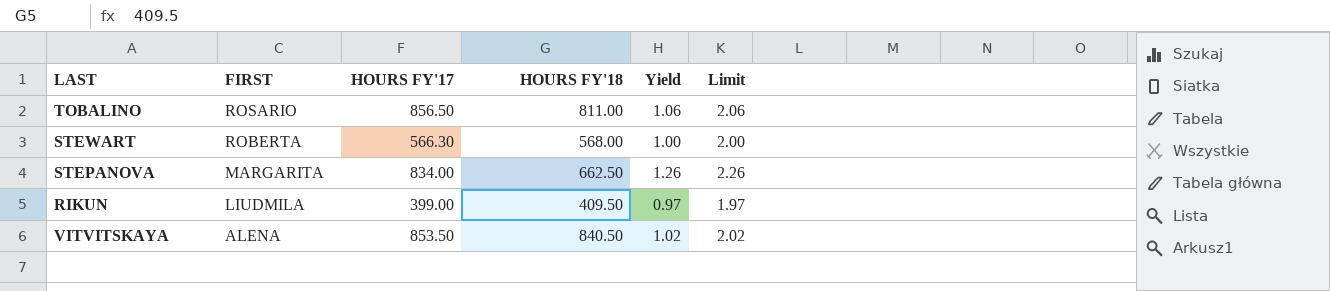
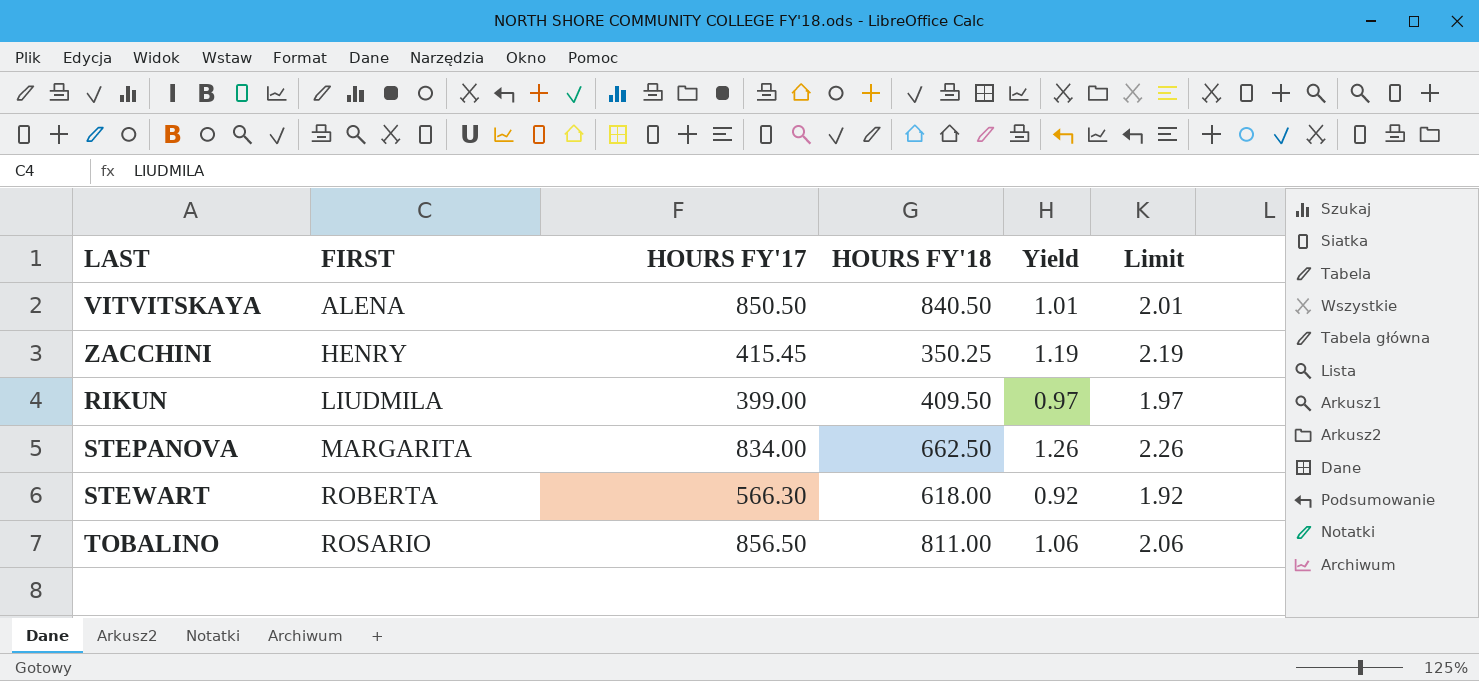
row order: FIRST descending -> FIRST ascending
VITVITSKAYA | HOURS FY'17: 853.50 -> 850.50
VITVITSKAYA | Yield: 1.02 -> 1.01
VITVITSKAYA | Limit: 2.02 -> 2.01
row ZACCHINI: none -> HENRY | 415.45 | 350.25 | 1.19 | 2.19
STEWART | HOURS FY'18: 568.00 -> 618.00
STEWART | Yield: 1.00 -> 0.92
STEWART | Limit: 2.00 -> 1.92

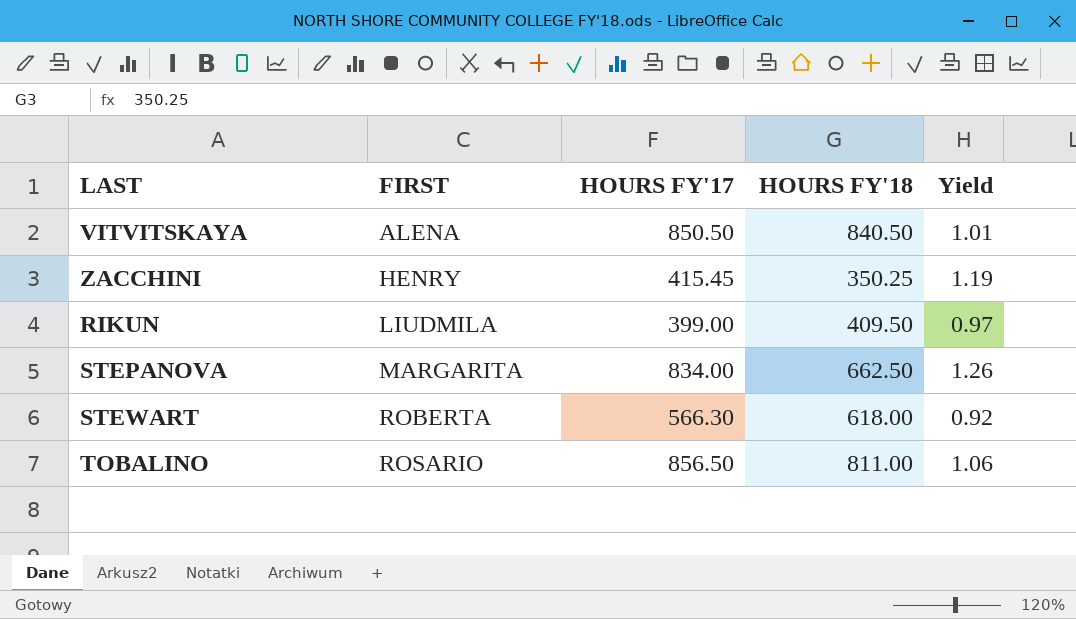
column Limit | formula: [Yield] + 1 -> none

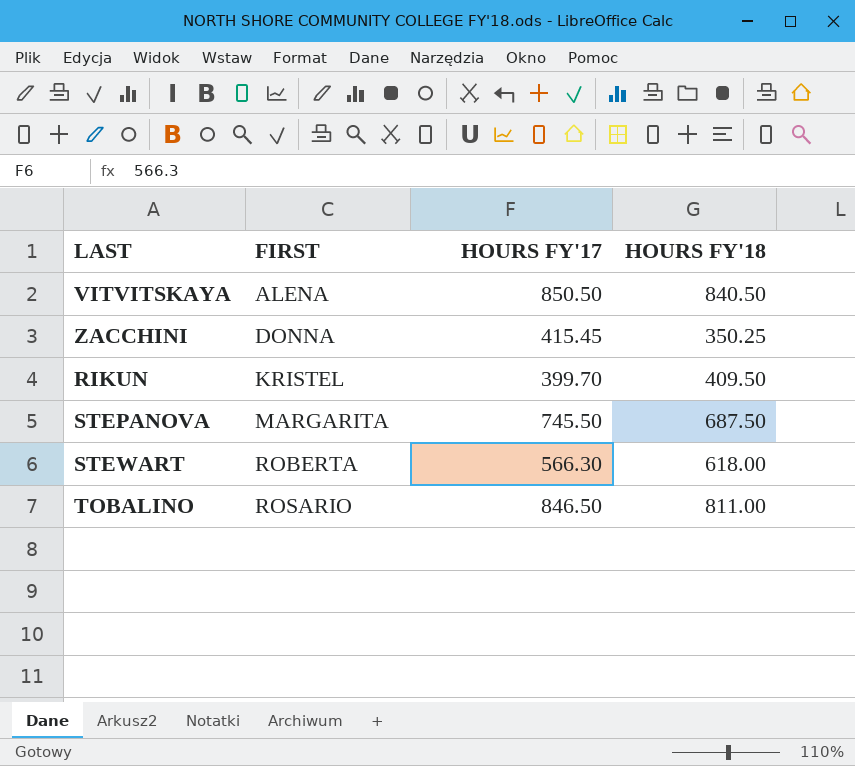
column Yield | formula: [HOURS FY'17] / [HOURS FY'18] -> none
ZACCHINI | FIRST: HENRY -> DONNA
RIKUN | FIRST: LIUDMILA -> KRISTEL
RIKUN | HOURS FY'17: 399.00 -> 399.70
STEPANOVA | HOURS FY'17: 834.00 -> 745.50
STEPANOVA | HOURS FY'18: 662.50 -> 687.50
TOBALINO | HOURS FY'17: 856.50 -> 846.50

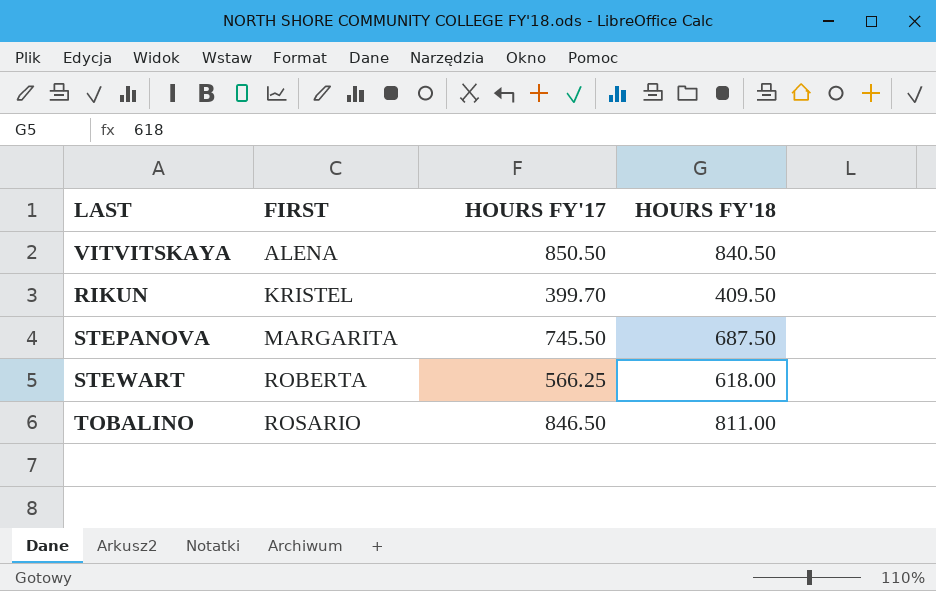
row ZACCHINI: DONNA | 415.45 | 350.25 -> none
STEWART | HOURS FY'17: 566.30 -> 566.25

